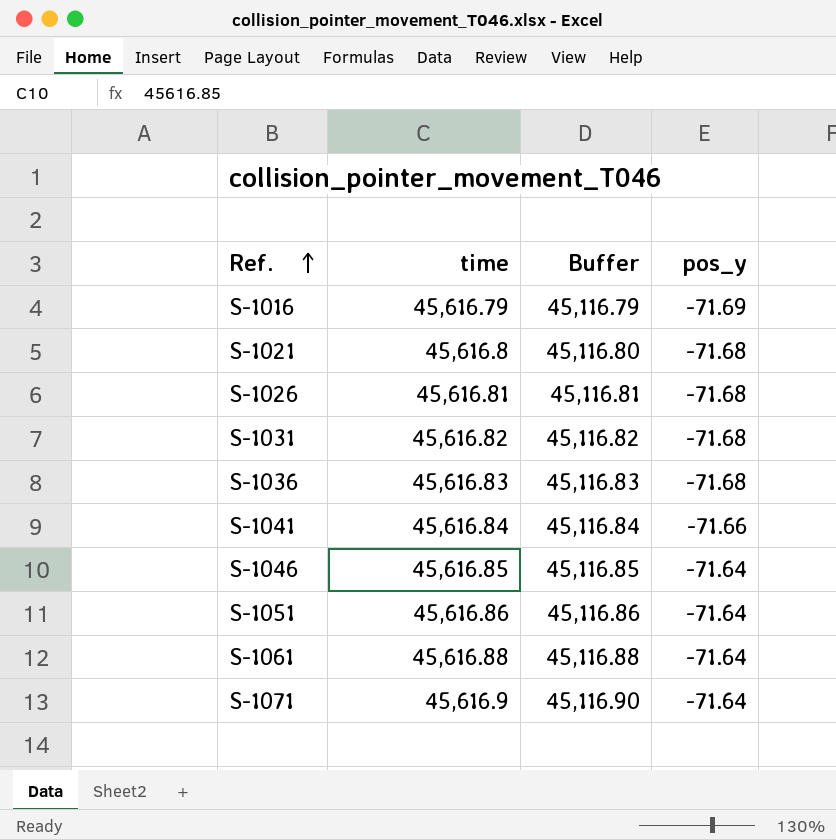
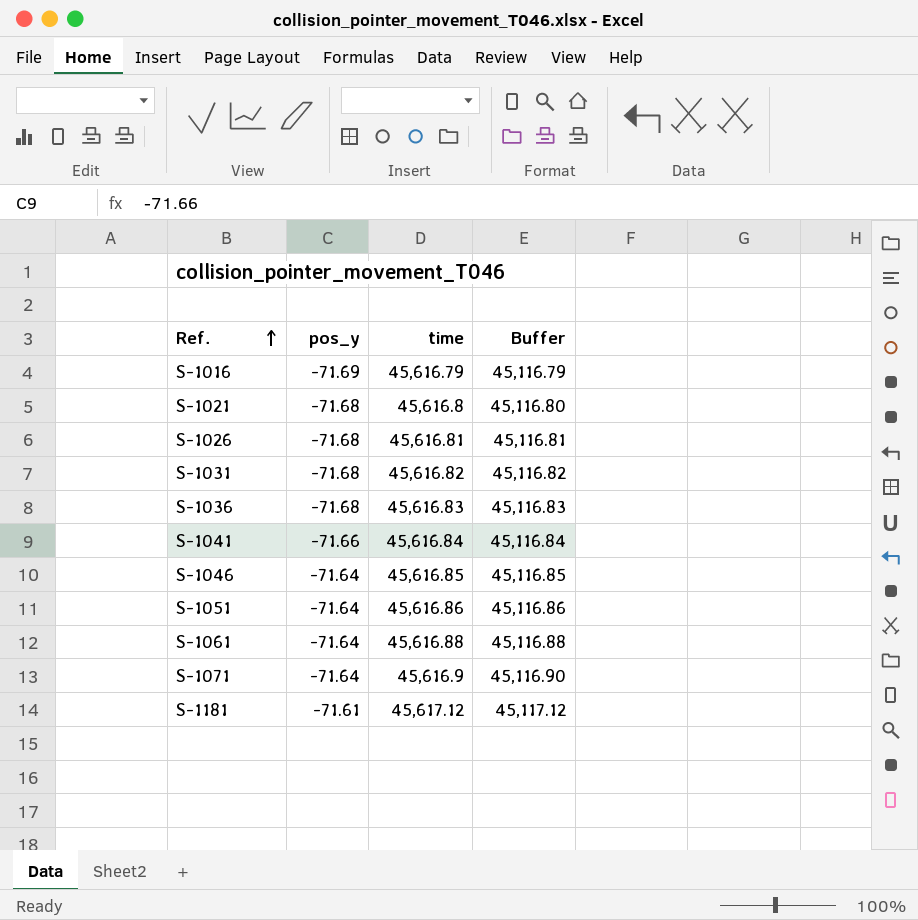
column pos_y | position: 4 -> 2
row S-1181: none -> -71.61 | 45,617.12 | 45,117.12

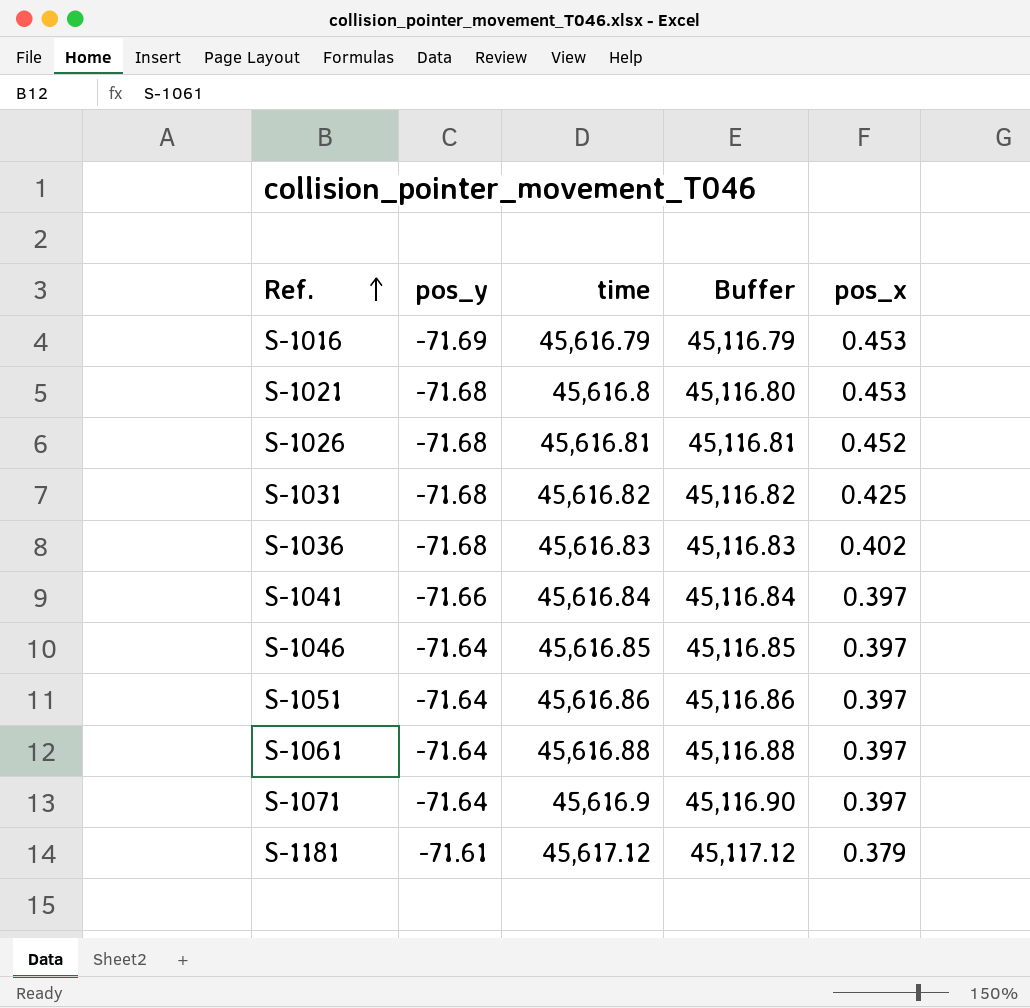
column pos_x | position: none -> 5

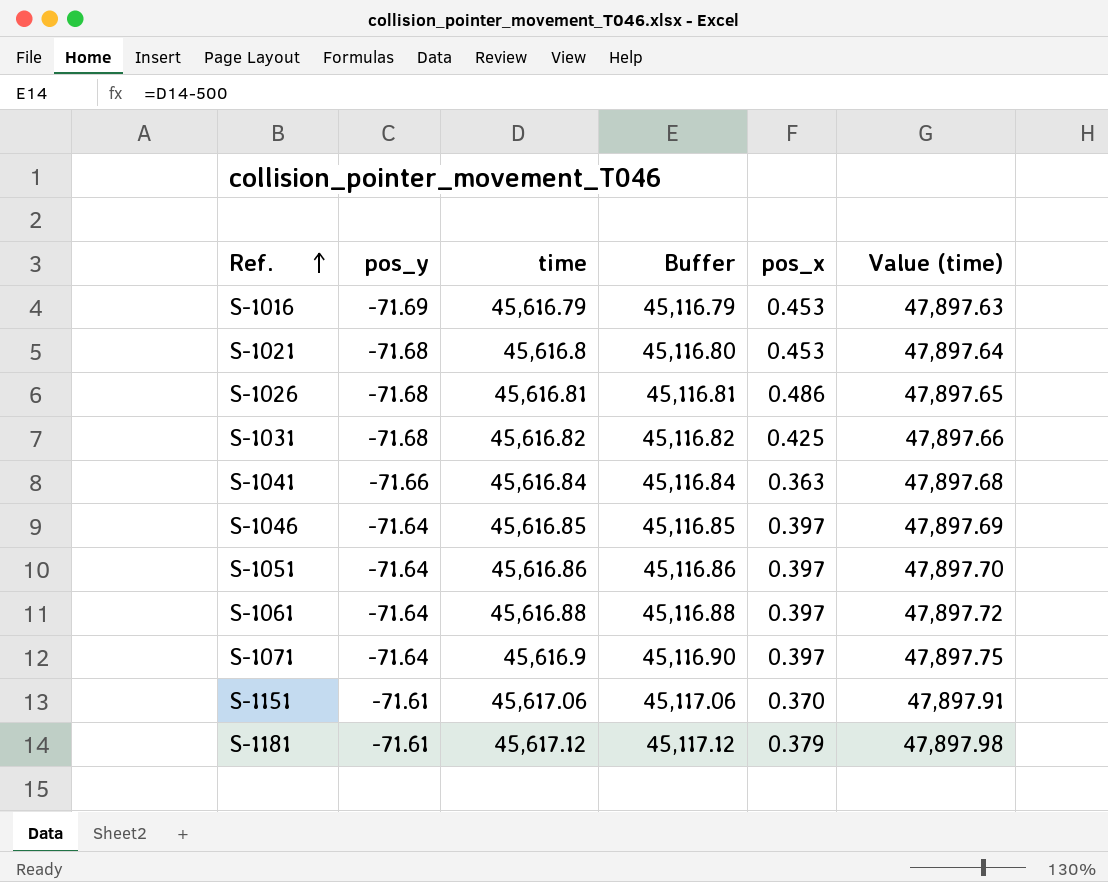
column Value (time) | formula: none -> [time] * 1.05
row S-1036: -71.68 | 45,616.83 | 45,116.83 | 0.402 -> none
S-1026 | pos_x: 0.452 -> 0.486
S-1041 | pos_x: 0.397 -> 0.363
row S-1151: none -> -71.61 | 45,617.06 | 45,117.06 | 0.370 | 47,897.91

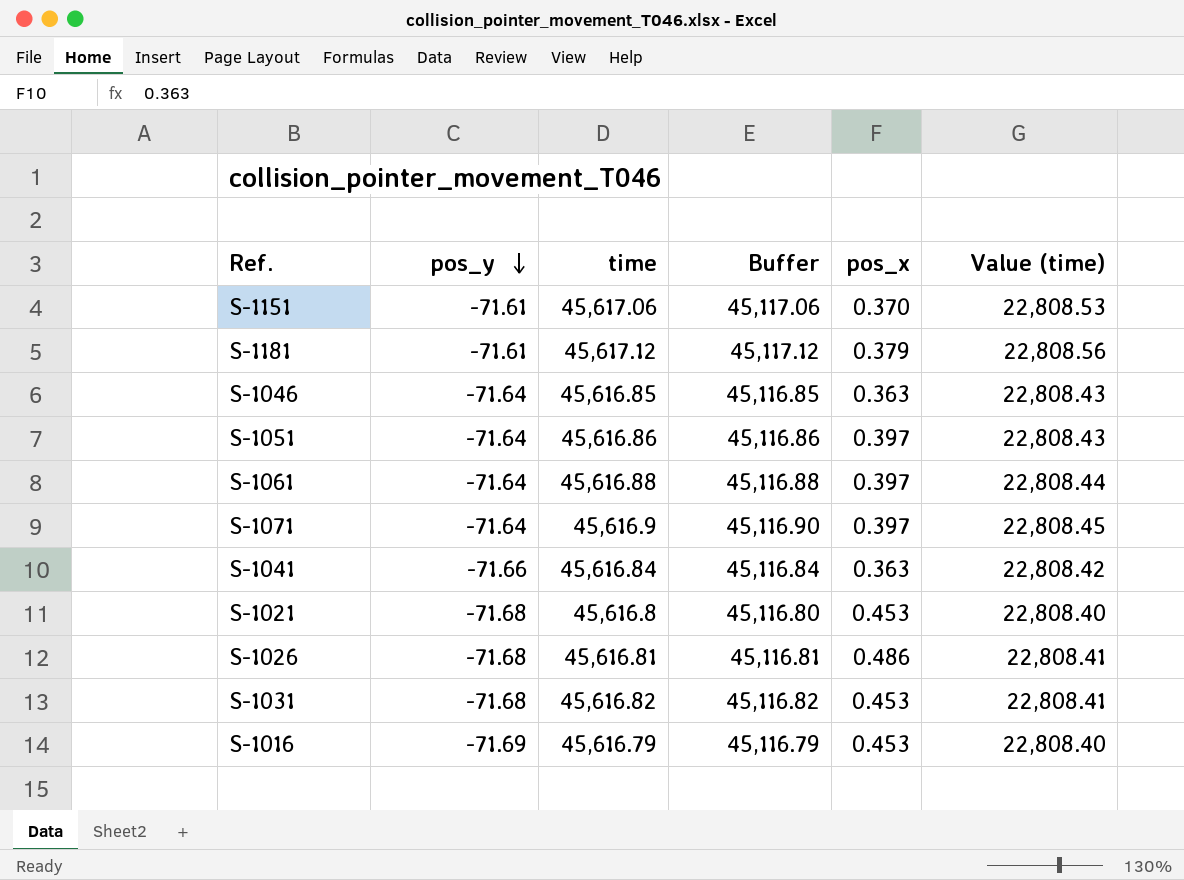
row order: Ref. ascending -> pos_y descending
column Value (time) | formula: [time] * 1.05 -> [time] * 0.5
S-1046 | pos_x: 0.397 -> 0.363
S-1031 | pos_x: 0.425 -> 0.453

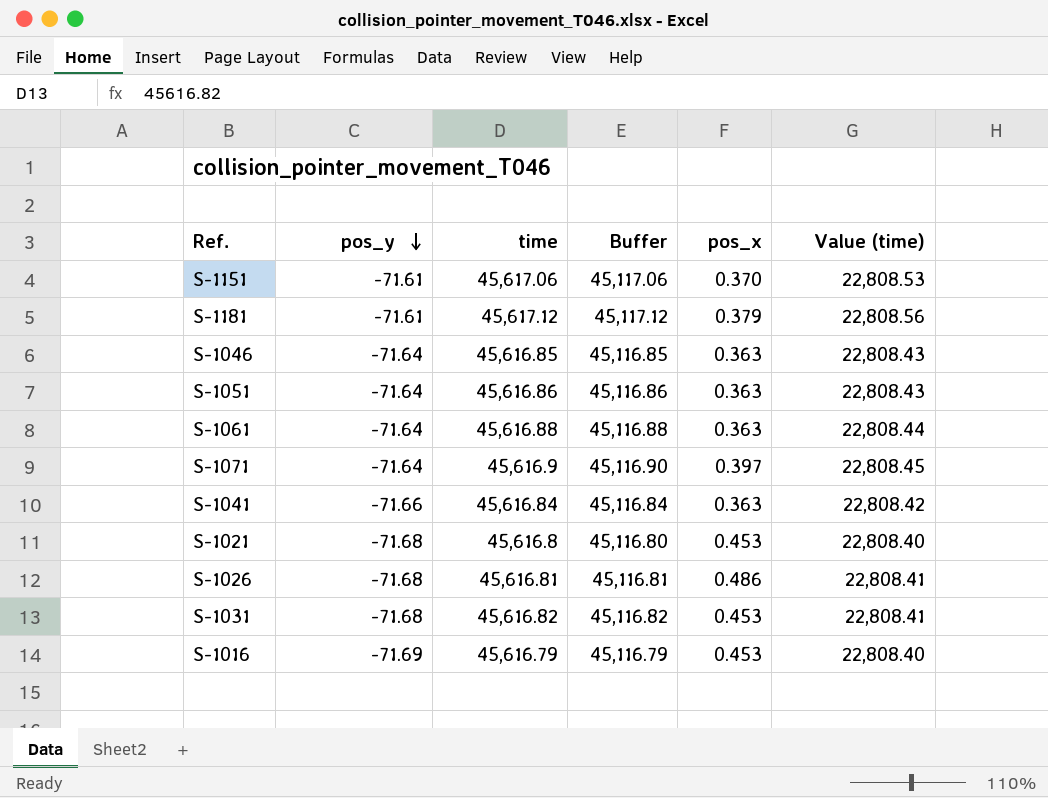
S-1051 | pos_x: 0.397 -> 0.363
S-1061 | pos_x: 0.397 -> 0.363

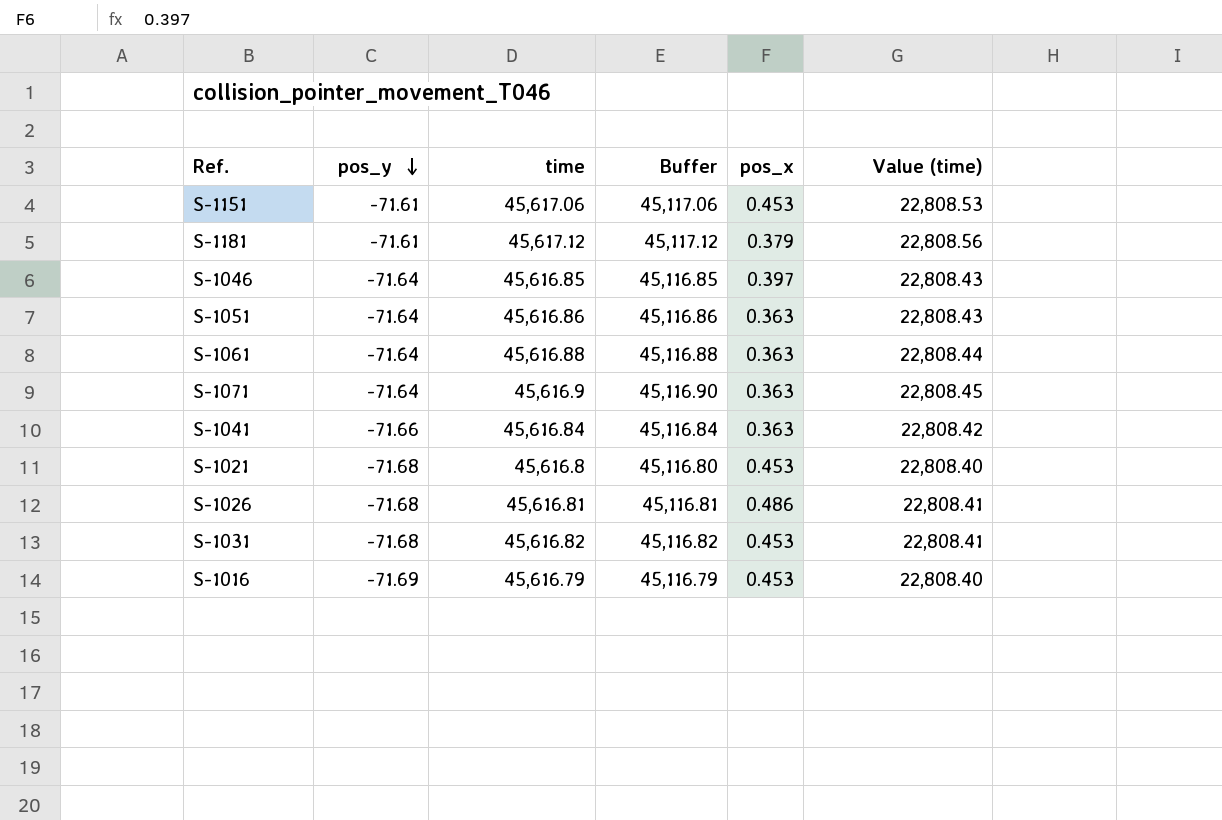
S-1151 | pos_x: 0.370 -> 0.453
S-1046 | pos_x: 0.363 -> 0.397
S-1071 | pos_x: 0.397 -> 0.363

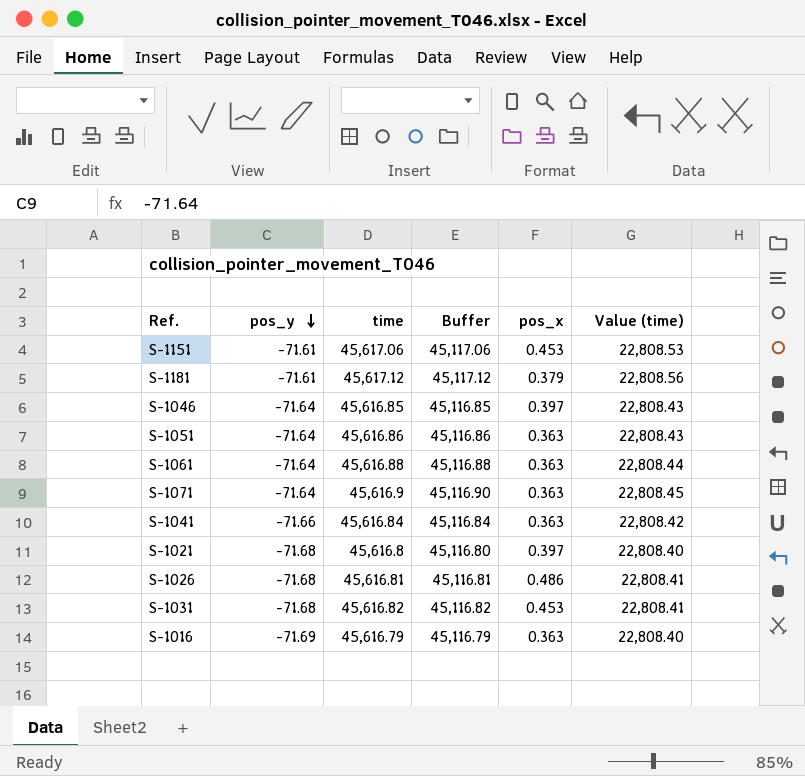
S-1021 | pos_x: 0.453 -> 0.397
S-1016 | pos_x: 0.453 -> 0.363

